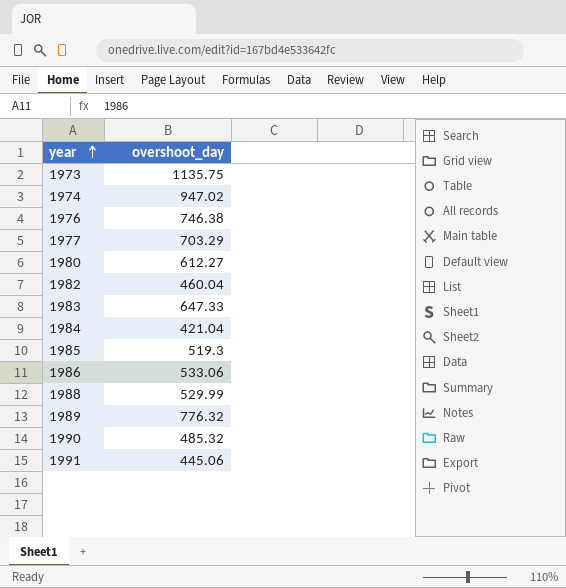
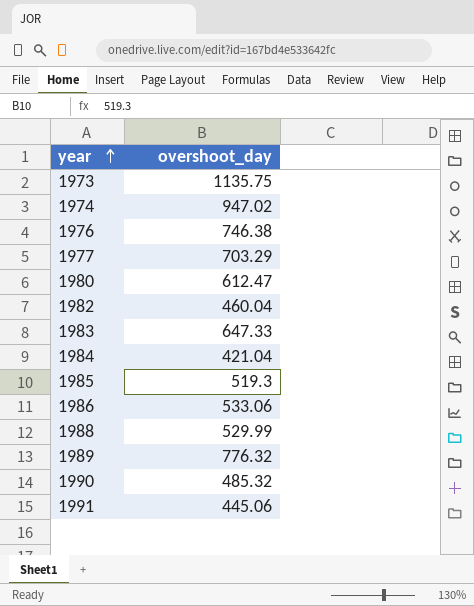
1980 | overshoot_day: 612.27 -> 612.47

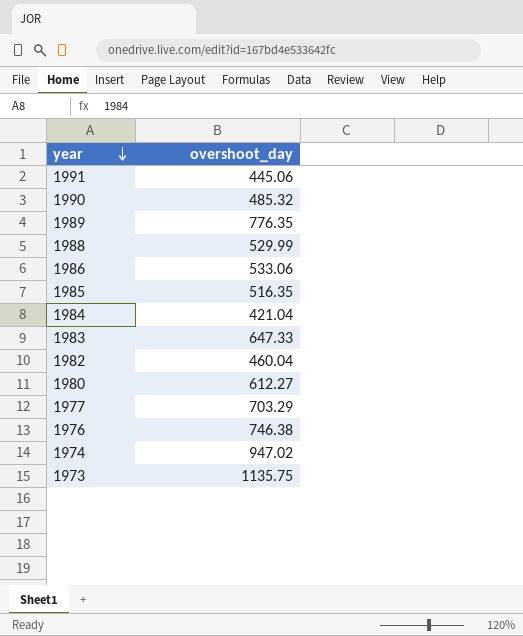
row order: year ascending -> year descending
1989 | overshoot_day: 776.32 -> 776.35
1985 | overshoot_day: 519.3 -> 516.35
1980 | overshoot_day: 612.47 -> 612.27

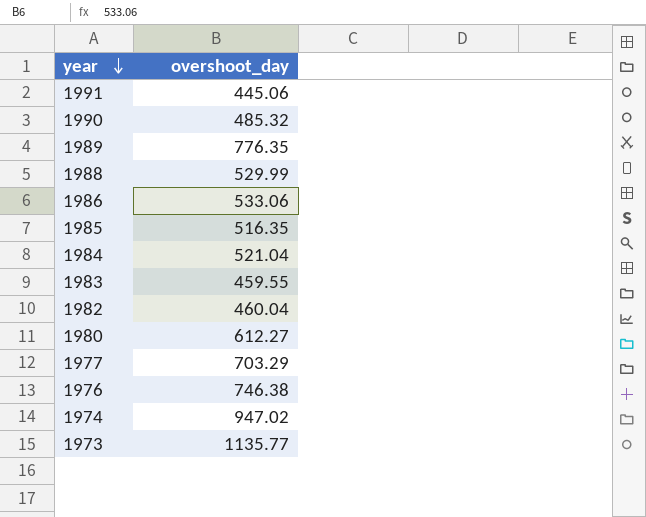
1984 | overshoot_day: 421.04 -> 521.04
1983 | overshoot_day: 647.33 -> 459.55
1973 | overshoot_day: 1135.75 -> 1135.77

